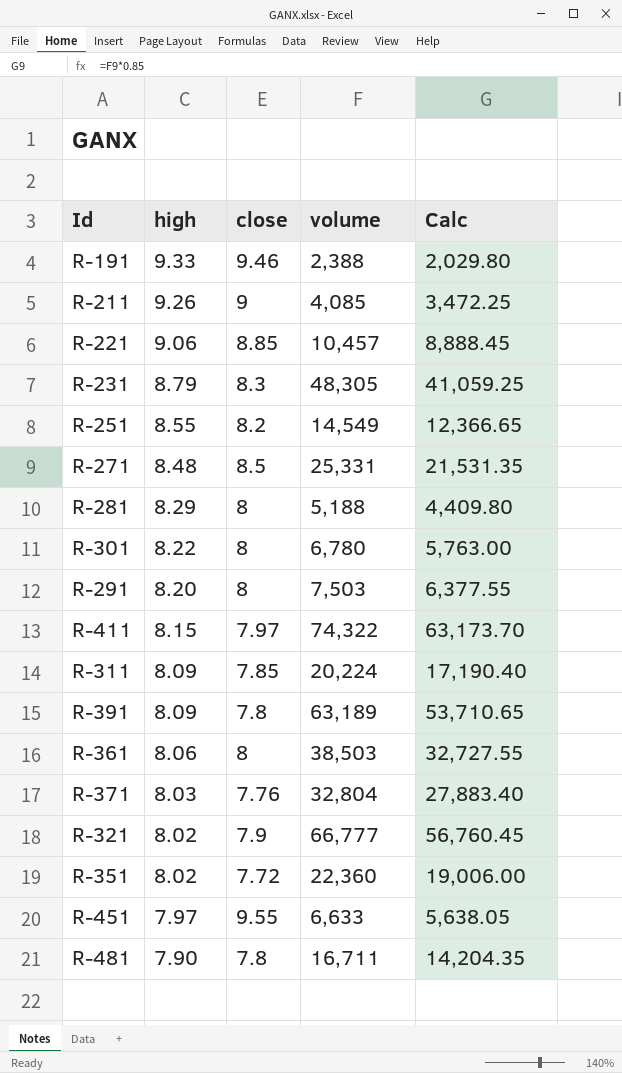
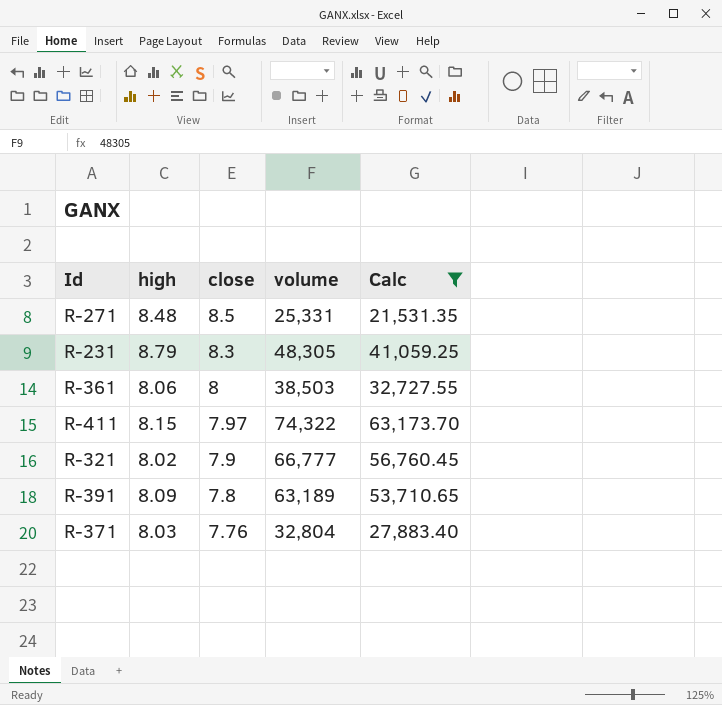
filter: none -> Calc >= 21,531.35
row order: high descending -> close descending

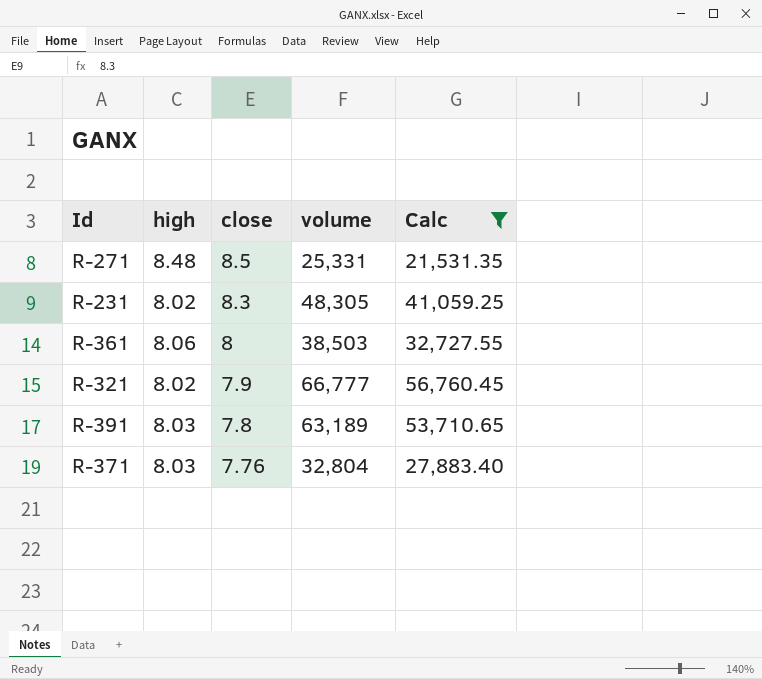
row R-411: 8.15 | 7.97 | 74,322 | 63,173.70 -> none
R-231 | high: 8.79 -> 8.02
R-391 | high: 8.09 -> 8.03

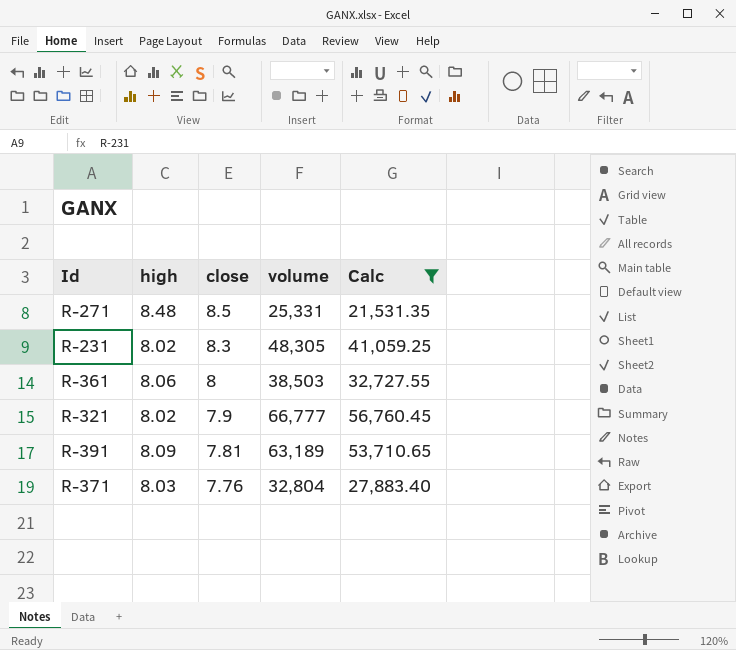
R-391 | high: 8.03 -> 8.09
R-391 | close: 7.8 -> 7.81

